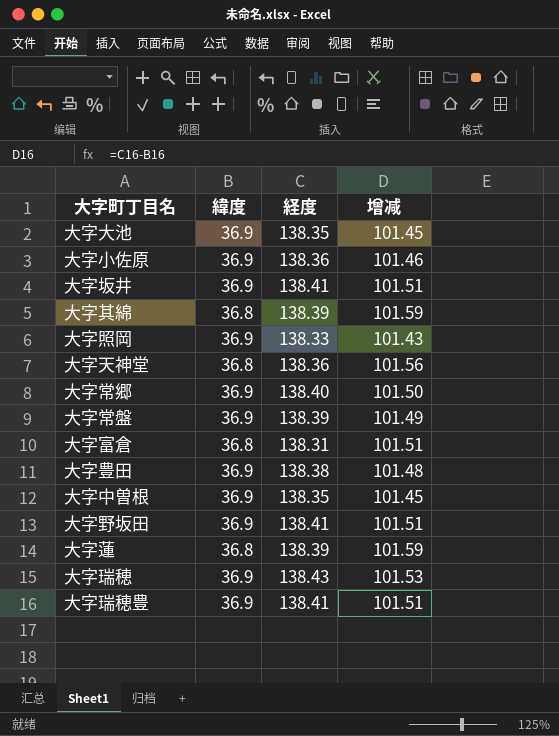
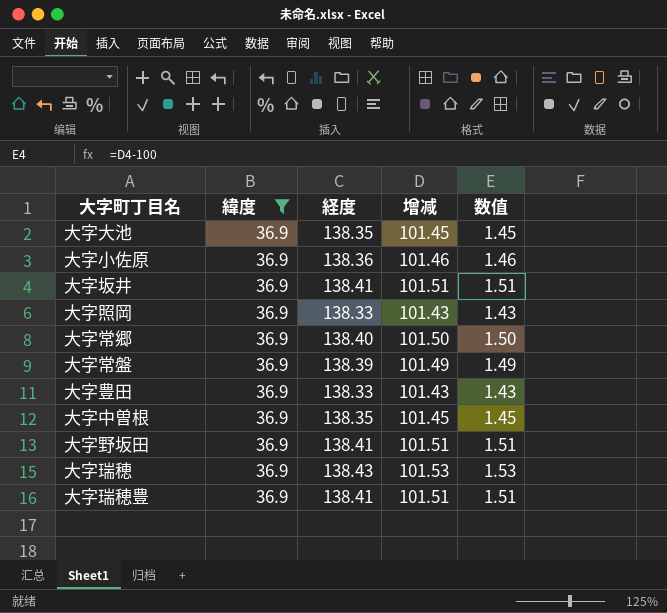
filter: none -> 緯度 = 36.9
column 数值 | formula: none -> [增减] - 100
大字豊田 | 経度: 138.38 -> 138.33
大字豊田 | 增减: 101.48 -> 101.43

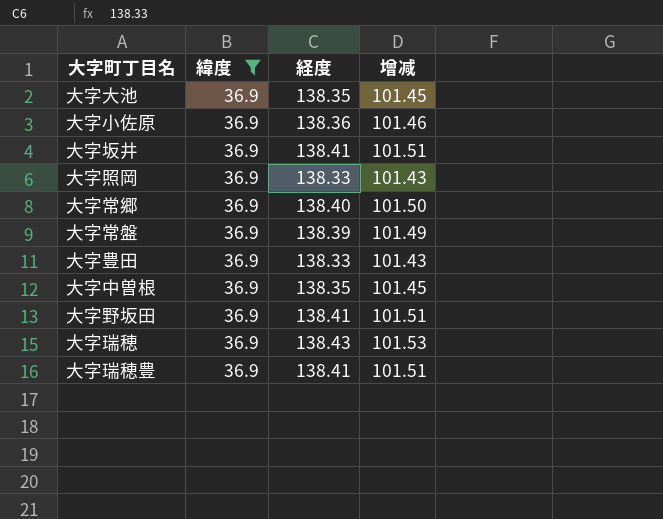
column 数值 | formula: [增减] - 100 -> none

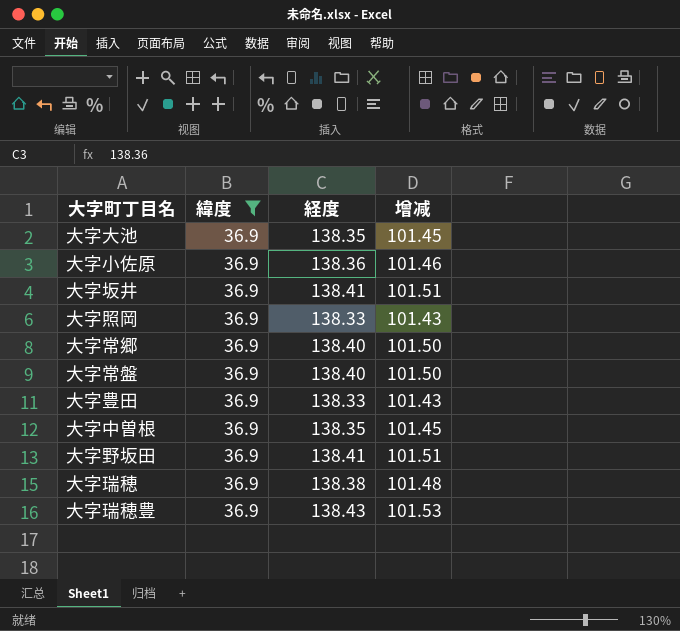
大字常盤 | 経度: 138.39 -> 138.40
大字常盤 | 增减: 101.49 -> 101.50
大字瑞穂 | 経度: 138.43 -> 138.38
大字瑞穂 | 增减: 101.53 -> 101.48
大字瑞穂豊 | 経度: 138.41 -> 138.43
大字瑞穂豊 | 增减: 101.51 -> 101.53

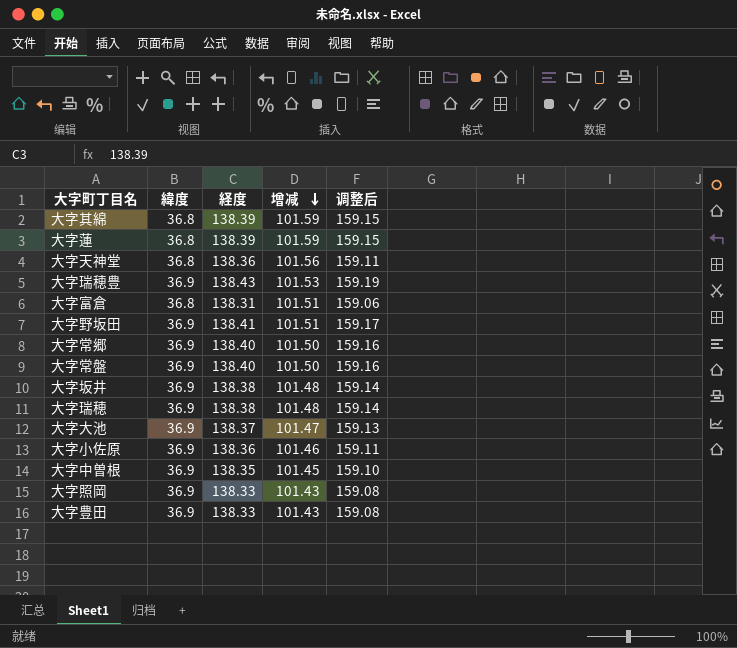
filter: 緯度 = 36.9 -> none
row order: none -> 增减 descending
column 调整后 | formula: none -> [経度] * 1.15
大字坂井 | 経度: 138.41 -> 138.38
大字坂井 | 增减: 101.51 -> 101.48
大字大池 | 経度: 138.35 -> 138.37
大字大池 | 增减: 101.45 -> 101.47

